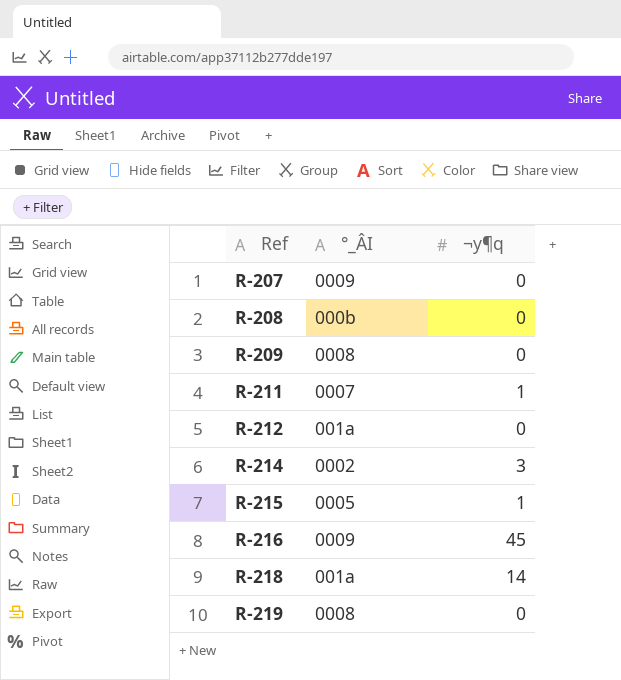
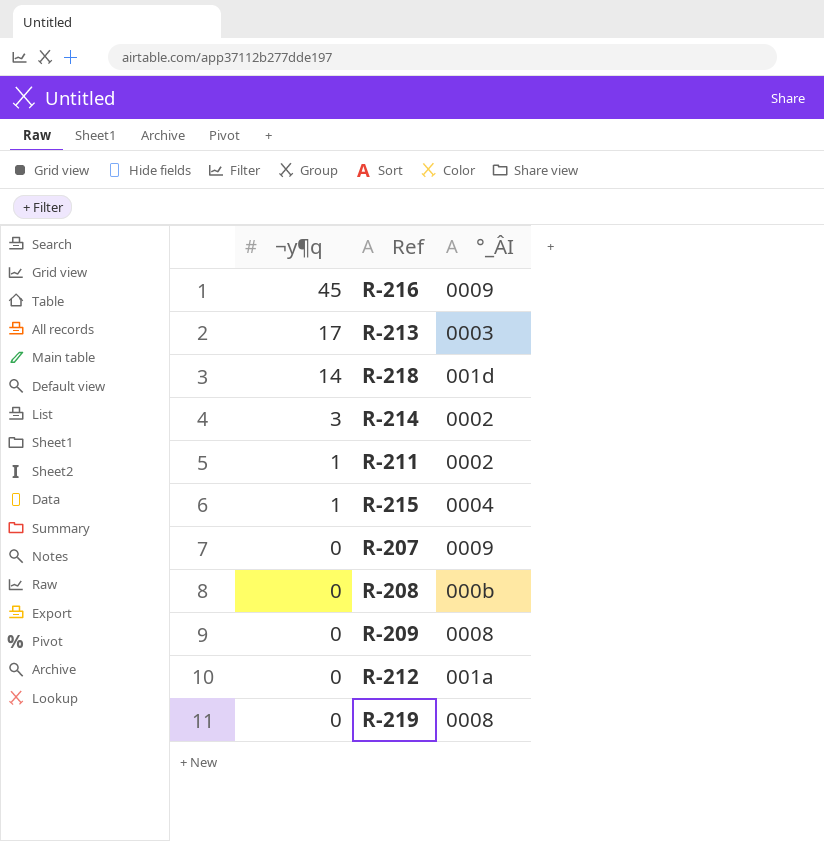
row order: Ref ascending -> ¬y¶q descending
column ¬y¶q | position: 3 -> 1
row R-213: none -> 17 | 0003
R-218 | °_ÂI: 001a -> 001d
R-211 | °_ÂI: 0007 -> 0002
R-215 | °_ÂI: 0005 -> 0004

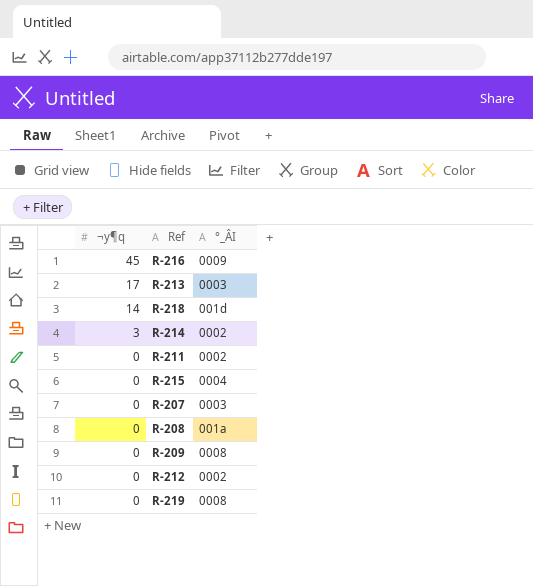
R-211 | ¬y¶q: 1 -> 0
R-215 | ¬y¶q: 1 -> 0
R-207 | °_ÂI: 0009 -> 0003
R-208 | °_ÂI: 000b -> 001a
R-212 | °_ÂI: 001a -> 0002

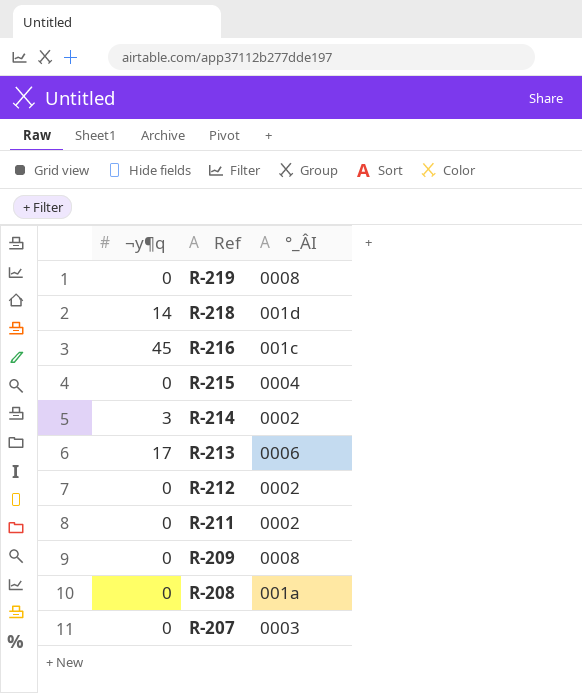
row order: ¬y¶q descending -> Ref descending
R-216 | °_ÂI: 0009 -> 001c
R-213 | °_ÂI: 0003 -> 0006

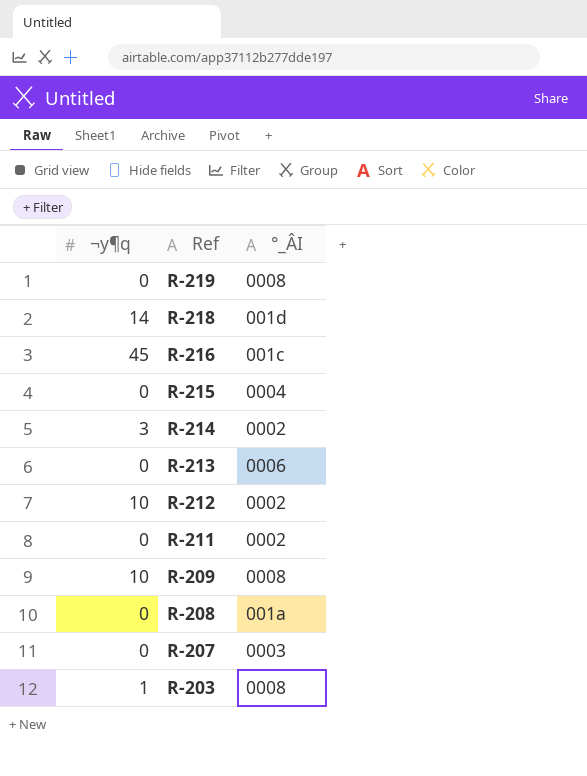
R-213 | ¬y¶q: 17 -> 0
R-212 | ¬y¶q: 0 -> 10
R-209 | ¬y¶q: 0 -> 10
row R-203: none -> 1 | 0008

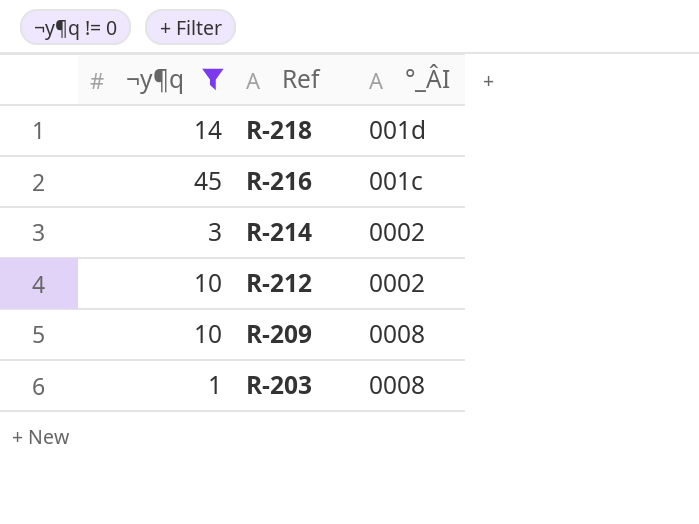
filter: none -> ¬y¶q != 0

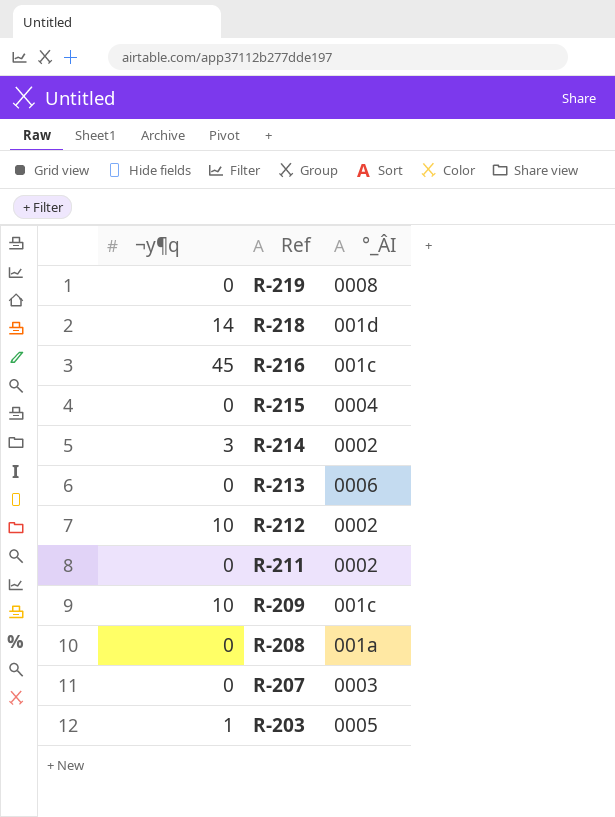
filter: ¬y¶q != 0 -> none
R-209 | °_ÂI: 0008 -> 001c
R-203 | °_ÂI: 0008 -> 0005

